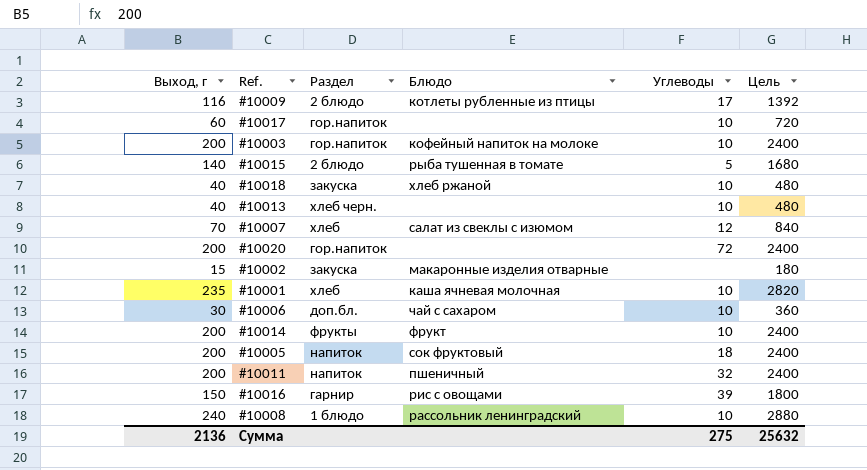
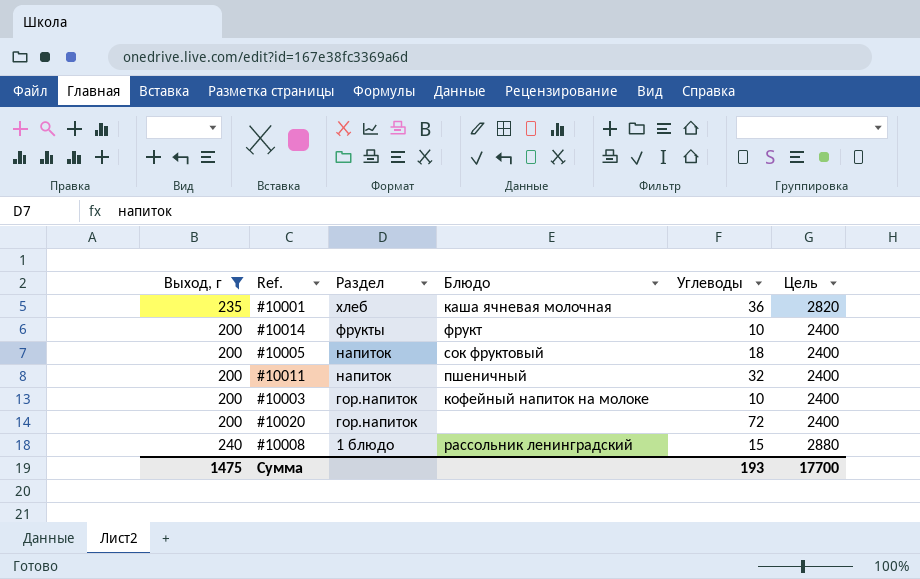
filter: none -> Выход, г >= 200
row order: none -> Раздел descending
#10001 | Углеводы: 10 -> 36
#10008 | Углеводы: 10 -> 15
Сумма | Выход, г: 2136 -> 1475
Сумма | Углеводы: 275 -> 193
Сумма | Цель: 25632 -> 17700

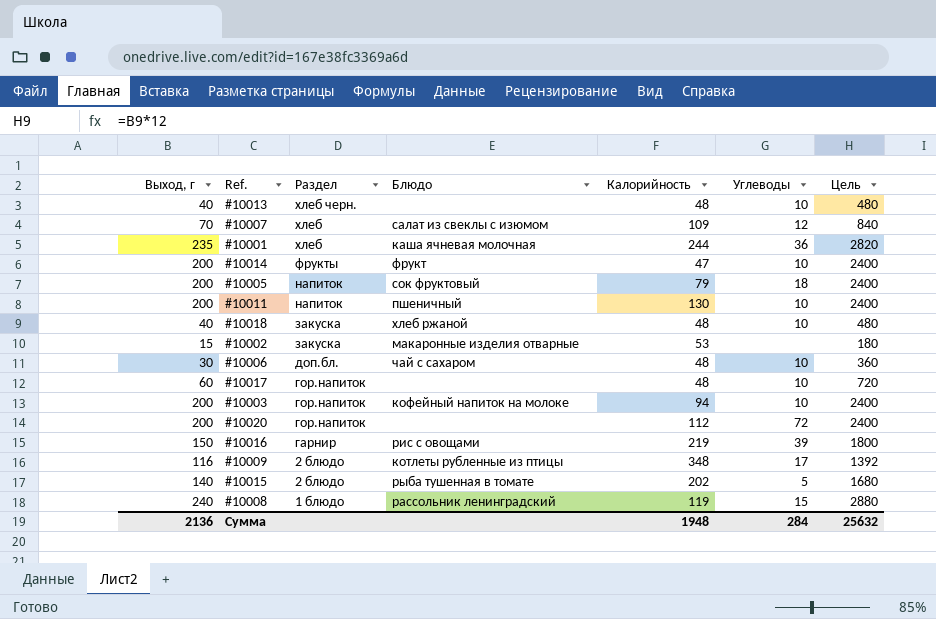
filter: Выход, г >= 200 -> none
column Калорийность | position: none -> 5
#10011 | Углеводы: 32 -> 10
Сумма | Выход, г: 1475 -> 2136
Сумма | Углеводы: 193 -> 284
Сумма | Цель: 17700 -> 25632

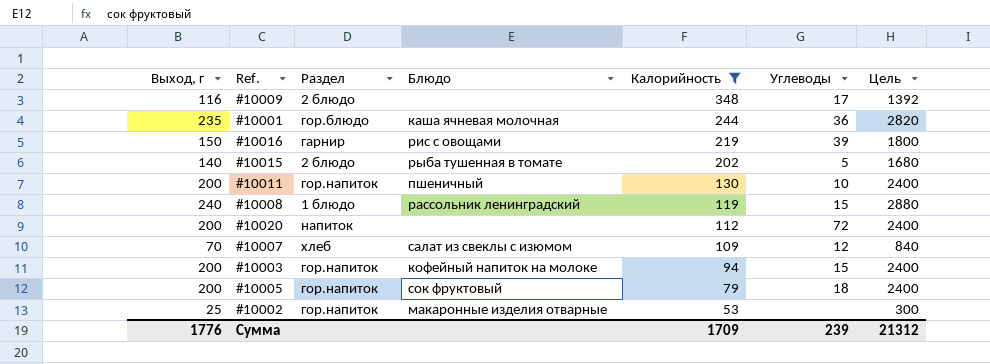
filter: none -> Калорийность >= 53
row order: Раздел descending -> Калорийность descending
#10009 | Блюдо: котлеты рубленные из птицы -> none
#10001 | Раздел: хлеб -> гор.блюдо
#10011 | Раздел: напиток -> гор.напиток
#10020 | Раздел: гор.напиток -> напиток
#10003 | Углеводы: 10 -> 15
#10005 | Раздел: напиток -> гор.напиток
#10002 | Выход, г: 15 -> 25
#10002 | Раздел: закуска -> гор.напиток
#10002 | Цель: 180 -> 300
Сумма | Выход, г: 2136 -> 1776
Сумма | Калорийность: 1948 -> 1709
Сумма | Углеводы: 284 -> 239
Сумма | Цель: 25632 -> 21312

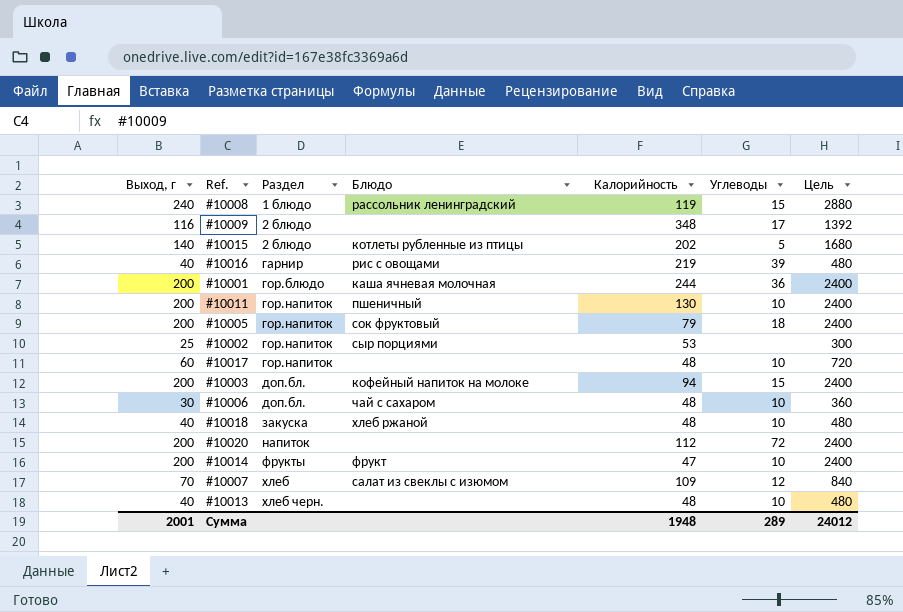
filter: Калорийность >= 53 -> none
row order: Калорийность descending -> Раздел ascending
#10015 | Блюдо: рыба тушенная в томате -> котлеты рубленные из птицы
#10016 | Выход, г: 150 -> 40
#10016 | Цель: 1800 -> 480
#10001 | Выход, г: 235 -> 200
#10001 | Цель: 2820 -> 2400
#10002 | Блюдо: макаронные изделия отварные -> сыр порциями
#10003 | Раздел: гор.напиток -> доп.бл.
Сумма | Выход, г: 1776 -> 2001
Сумма | Калорийность: 1709 -> 1948
Сумма | Углеводы: 239 -> 289
Сумма | Цель: 21312 -> 24012

